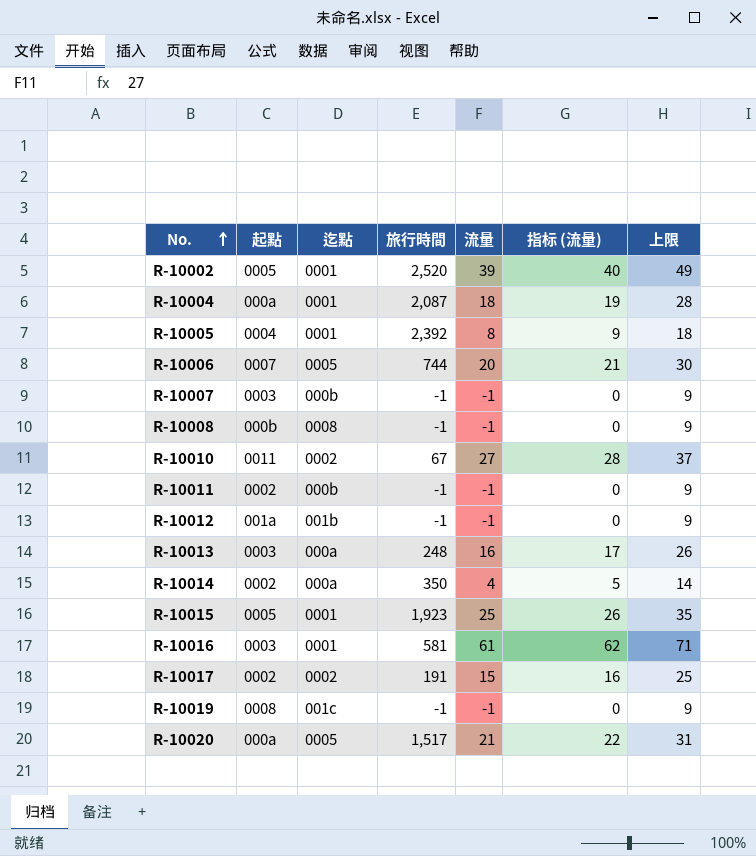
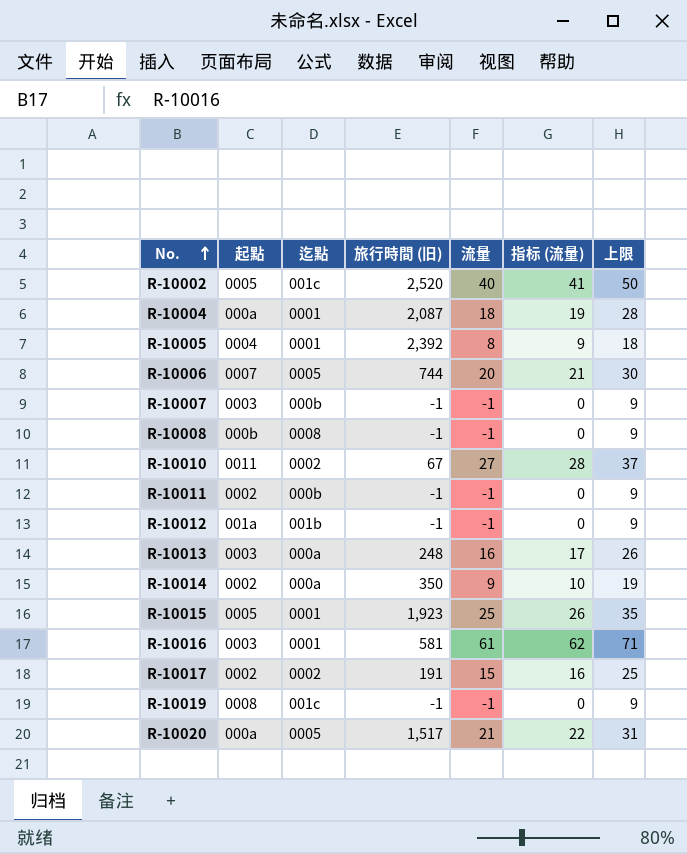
column name: 旅行時間 -> 旅行時間 (旧)
R-10002 | 迄點: 0001 -> 001c
R-10002 | 流量: 39 -> 40
R-10002 | 指标 (流量): 40 -> 41
R-10002 | 上限: 49 -> 50
R-10014 | 流量: 4 -> 9
R-10014 | 指标 (流量): 5 -> 10
R-10014 | 上限: 14 -> 19

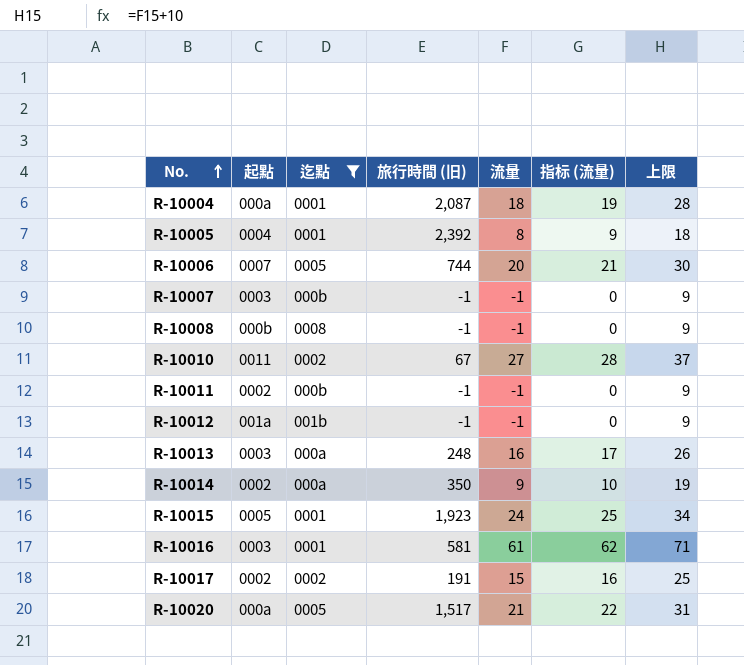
filter: none -> 迄點 != 001c
R-10015 | 流量: 25 -> 24
R-10015 | 指标 (流量): 26 -> 25
R-10015 | 上限: 35 -> 34

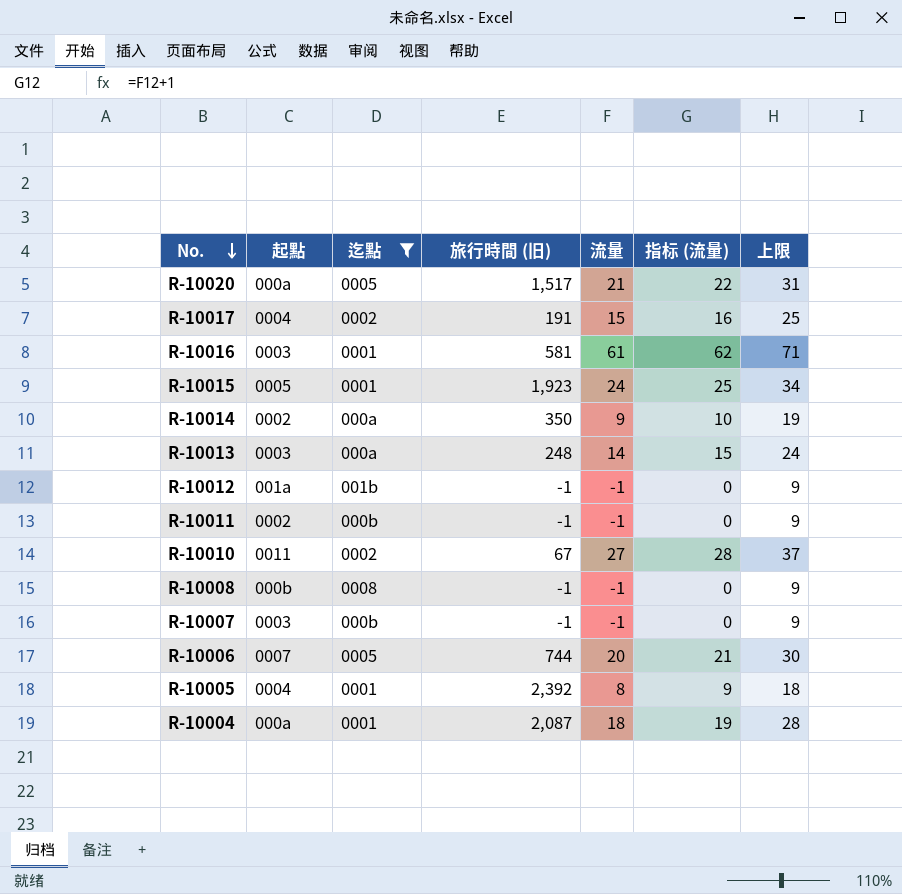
row order: No. ascending -> No. descending
R-10017 | 起點: 0002 -> 0004
R-10013 | 流量: 16 -> 14
R-10013 | 指标 (流量): 17 -> 15
R-10013 | 上限: 26 -> 24

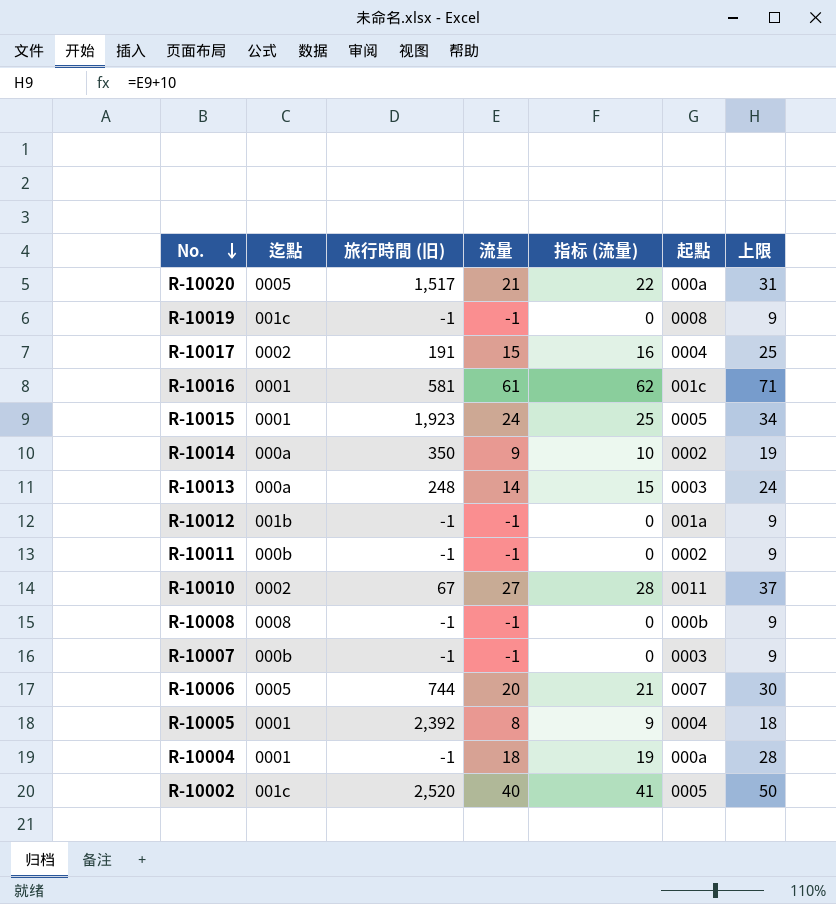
filter: 迄點 != 001c -> none
column 起點 | position: 2 -> 6
R-10016 | 起點: 0003 -> 001c
R-10004 | 旅行時間 (旧): 2,087 -> -1

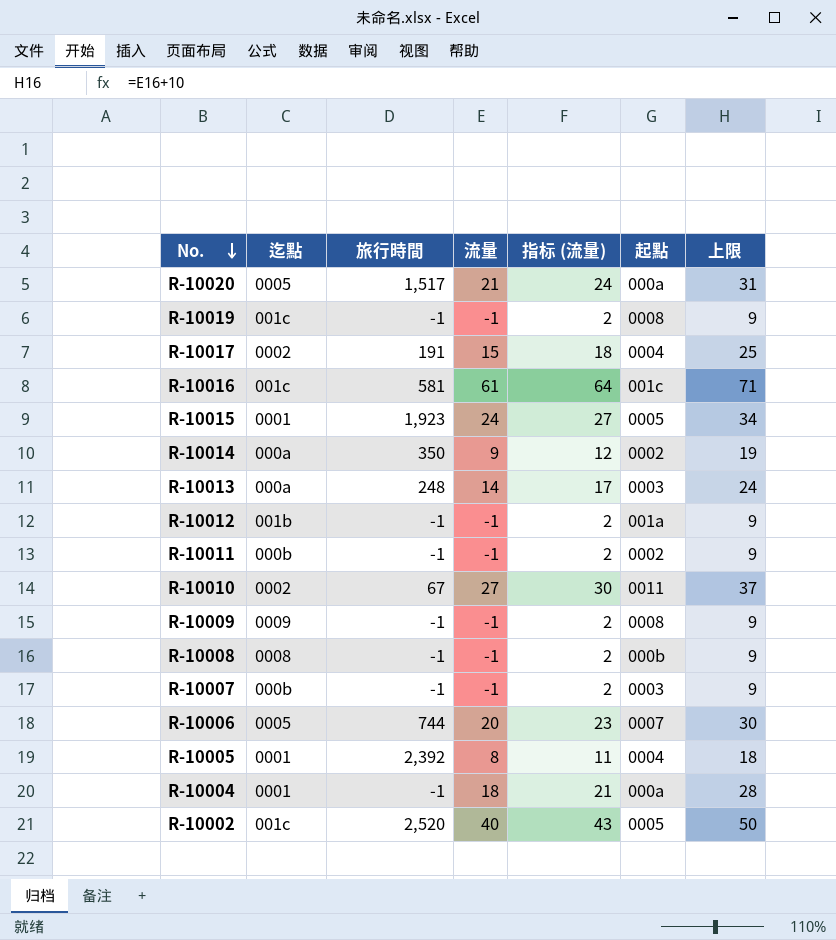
column name: 旅行時間 (旧) -> 旅行時間
column 指标 (流量) | formula: [流量] + 1 -> [流量] + 3
R-10016 | 迄點: 0001 -> 001c
row R-10009: none -> 0009 | -1 | -1 | 2 | 0008 | 9

